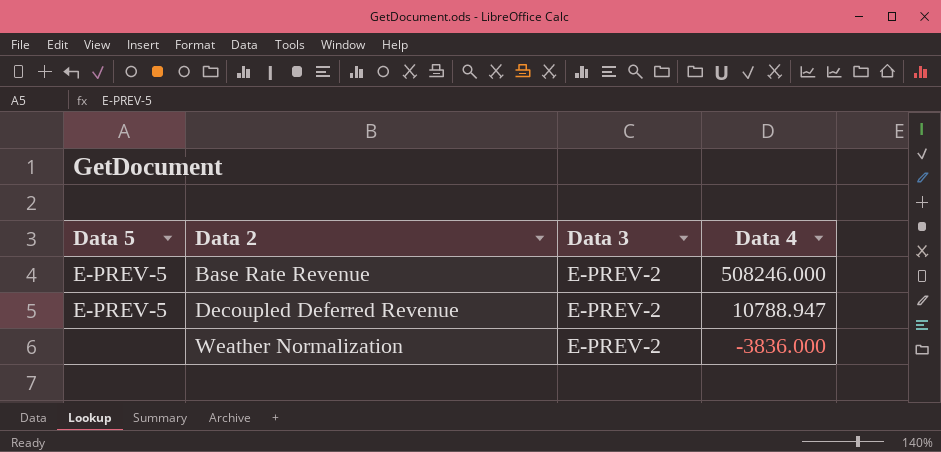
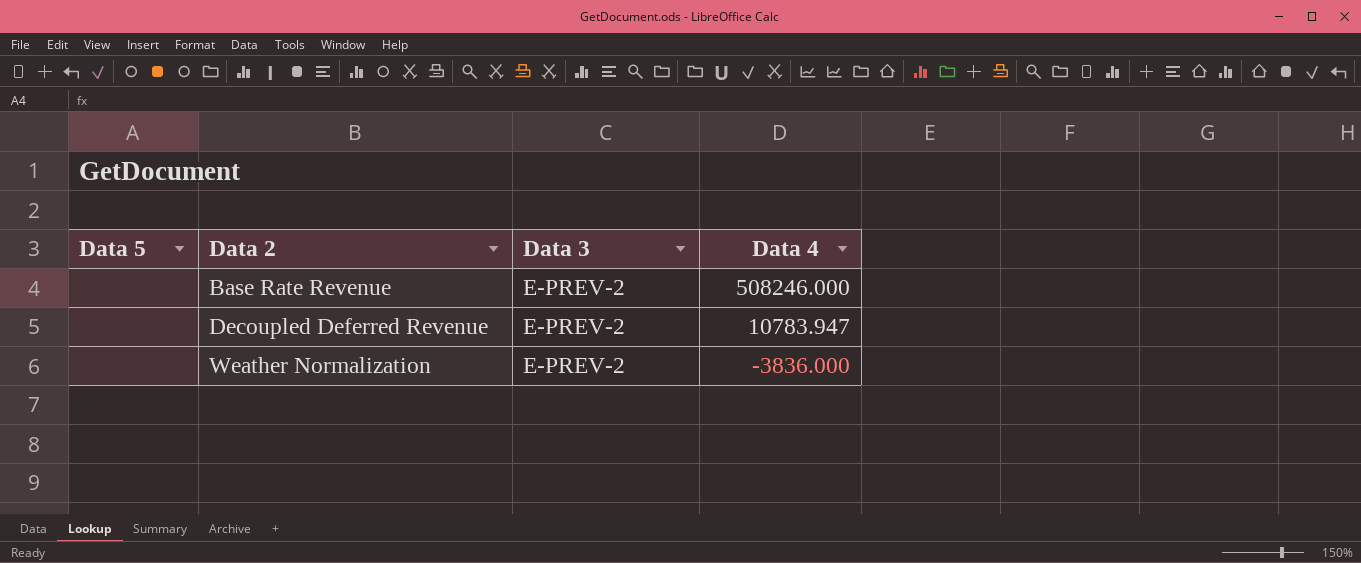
Base Rate Revenue | Data 5: E-PREV-5 -> none
Decoupled Deferred Revenue | Data 5: E-PREV-5 -> none
Decoupled Deferred Revenue | Data 4: 10788.947 -> 10783.947

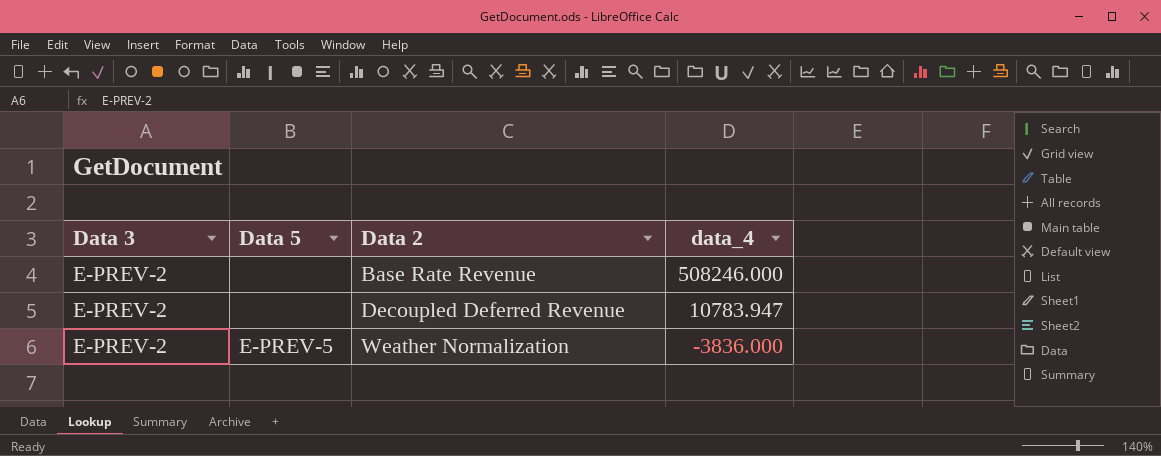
column Data 3 | position: 3 -> 1
column name: Data 4 -> data_4
Weather Normalization | Data 5: none -> E-PREV-5

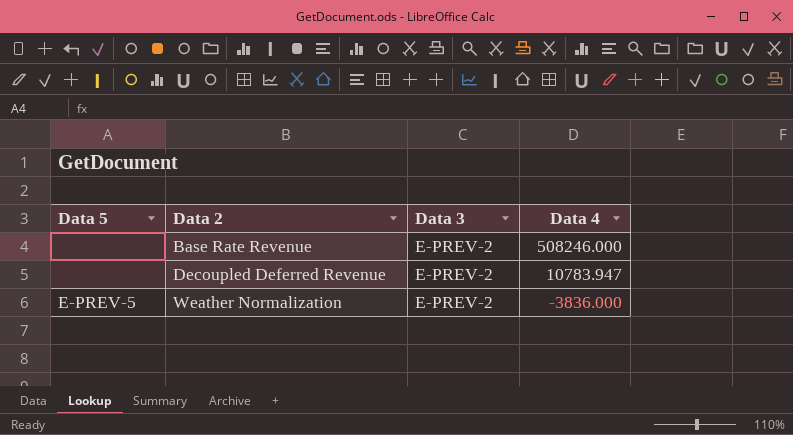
column Data 3 | position: 1 -> 3
column name: data_4 -> Data 4

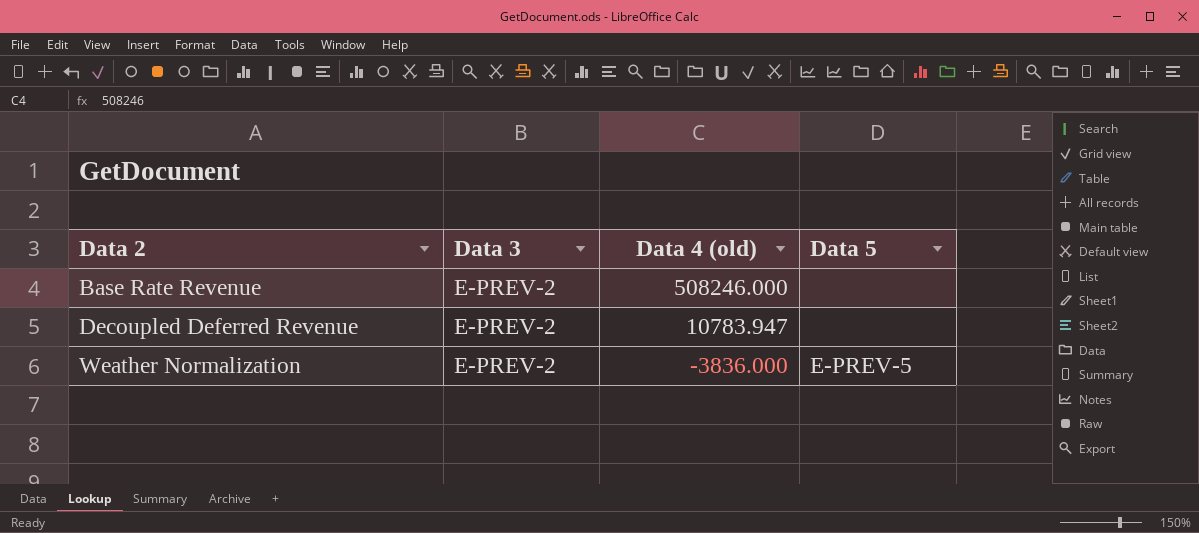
column name: Data 4 -> Data 4 (old)
column Data 5 | position: 1 -> 4

